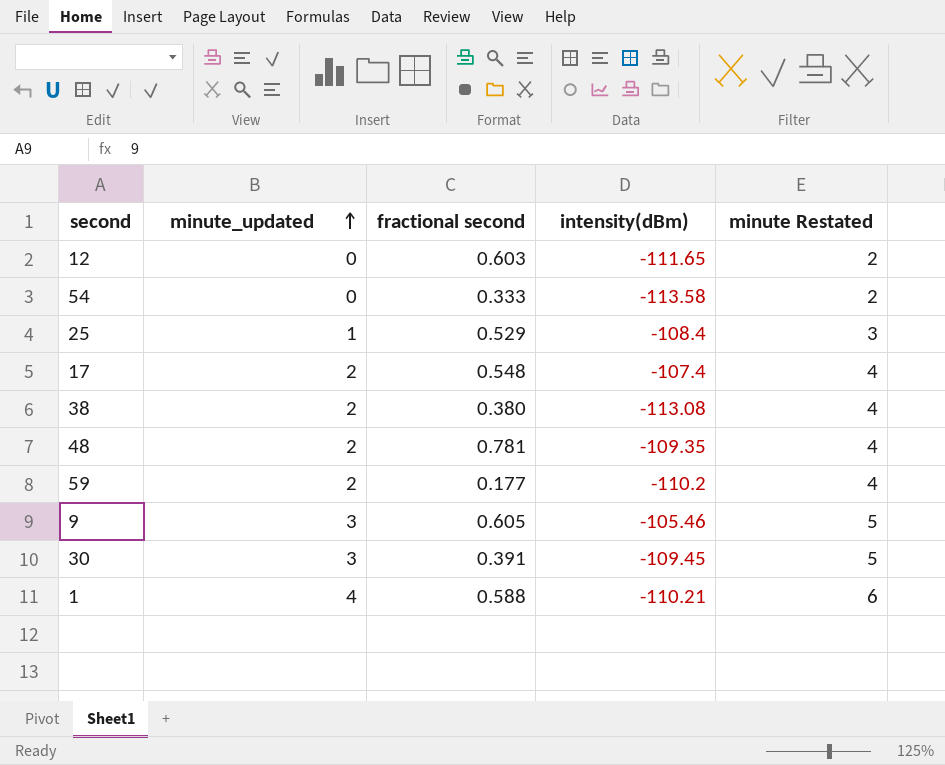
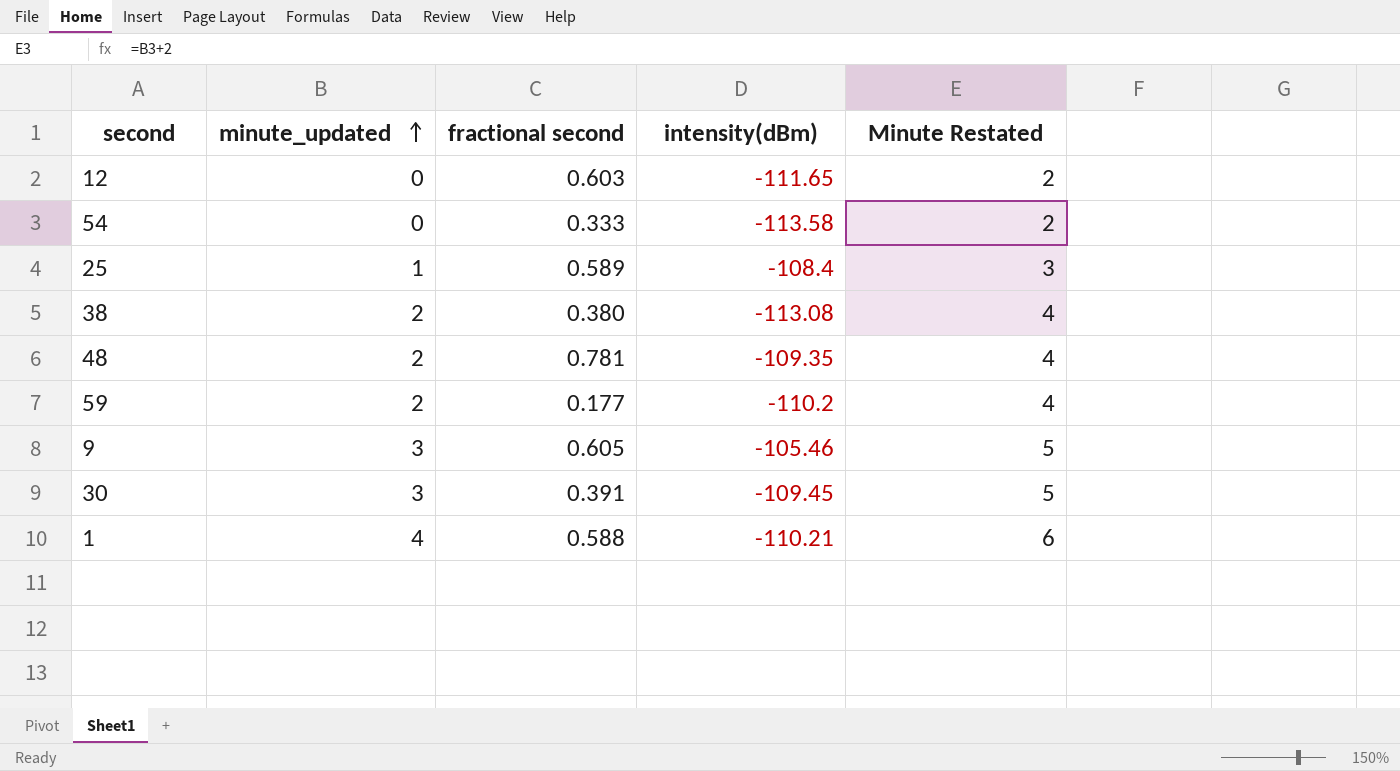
column name: minute Restated -> Minute Restated
row 17: 2 | 0.548 | -107.4 | 4 -> none
25 | fractional second: 0.529 -> 0.589

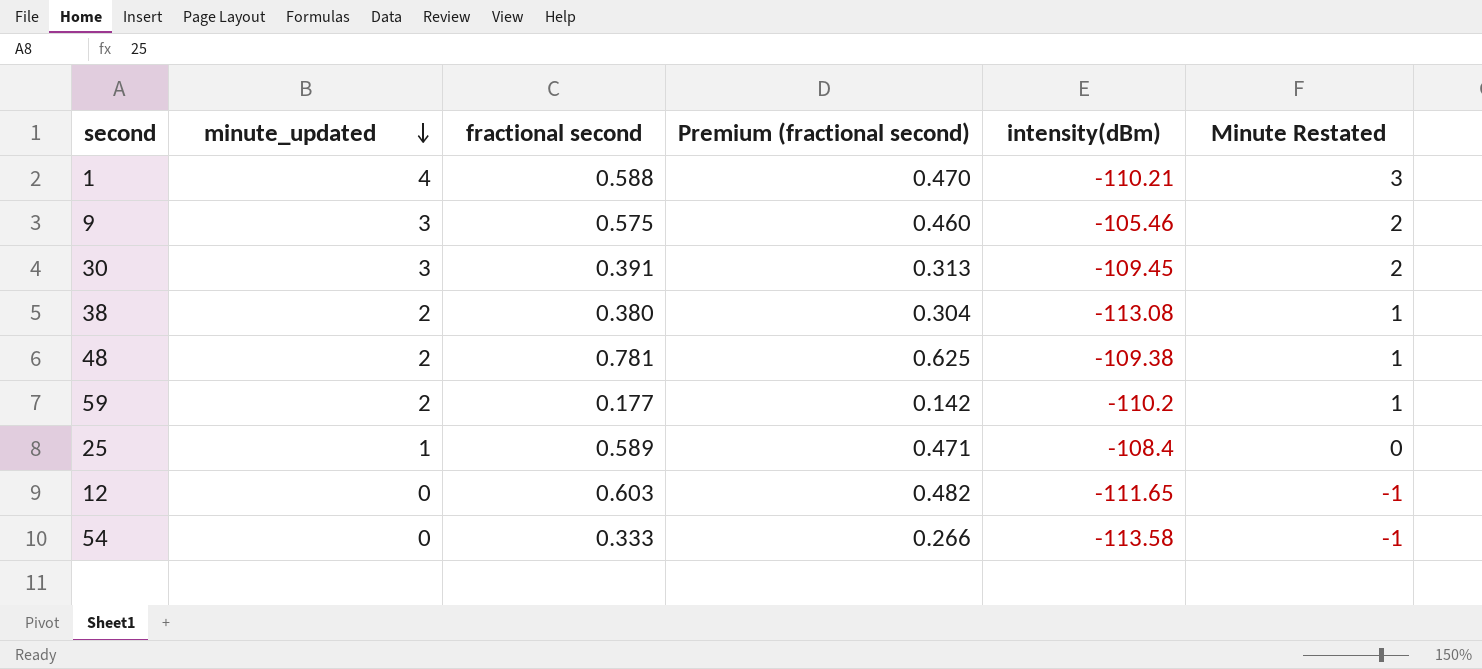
row order: minute_updated ascending -> minute_updated descending
column Premium (fractional second) | formula: none -> [fractional second] * 0.8
column Minute Restated | formula: [minute_updated] + 2 -> [minute_updated] - 1
9 | fractional second: 0.605 -> 0.575
48 | intensity(dBm): -109.35 -> -109.38

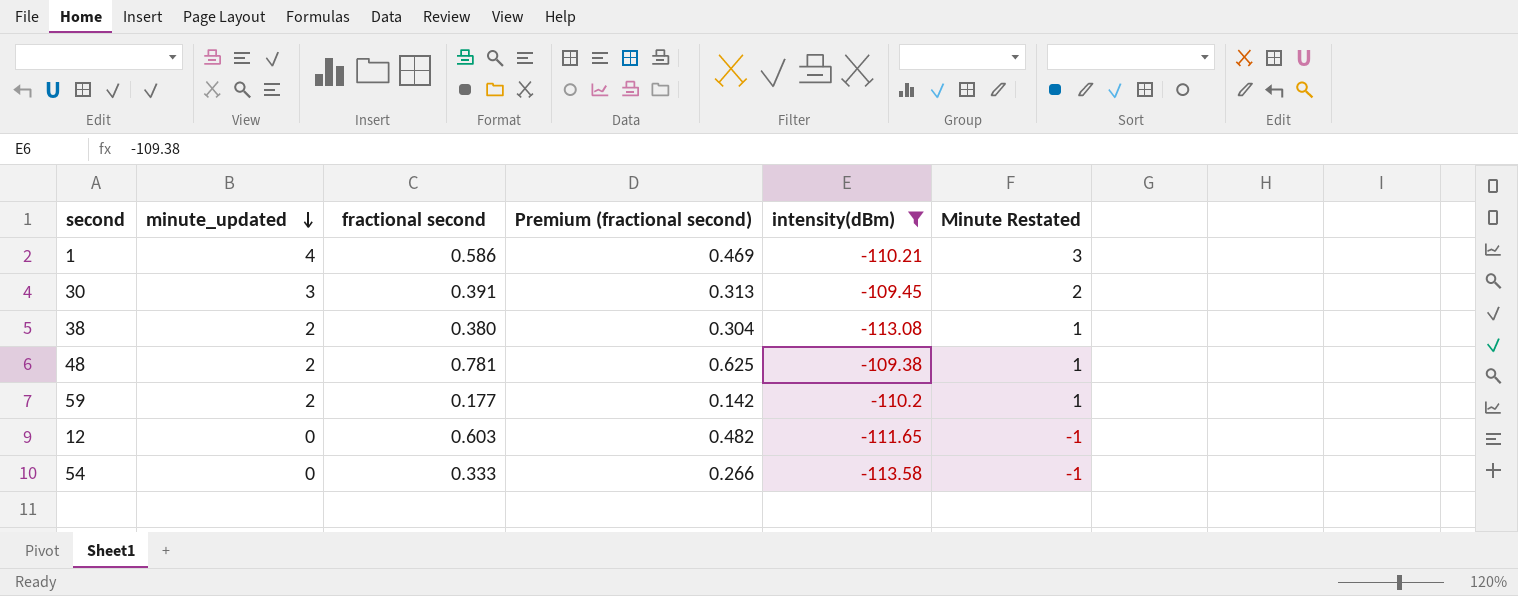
filter: none -> intensity(dBm) <= -109.38
1 | fractional second: 0.588 -> 0.586
1 | Premium (fractional second): 0.470 -> 0.469

